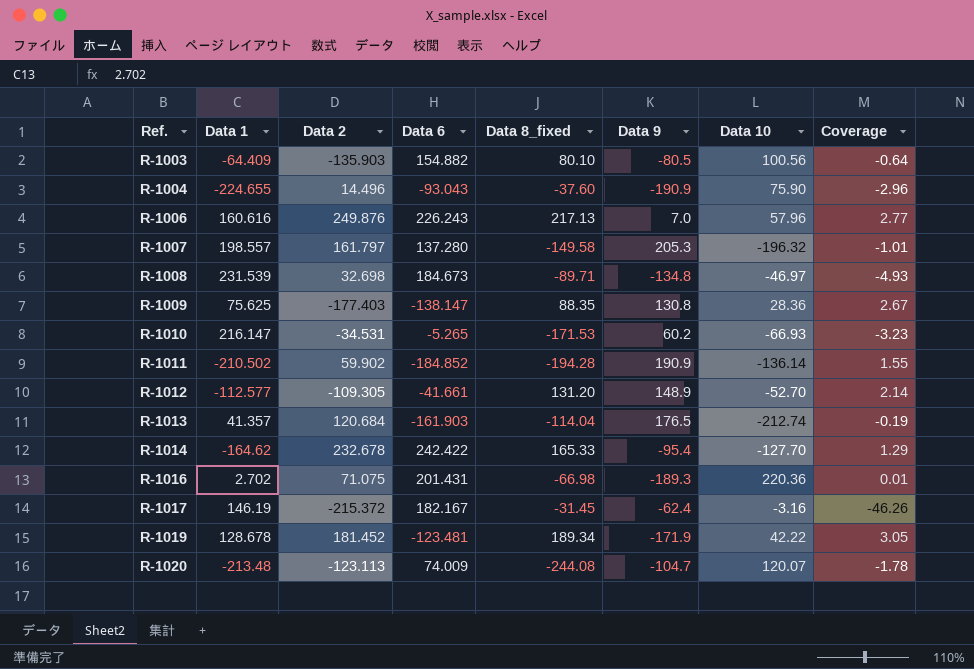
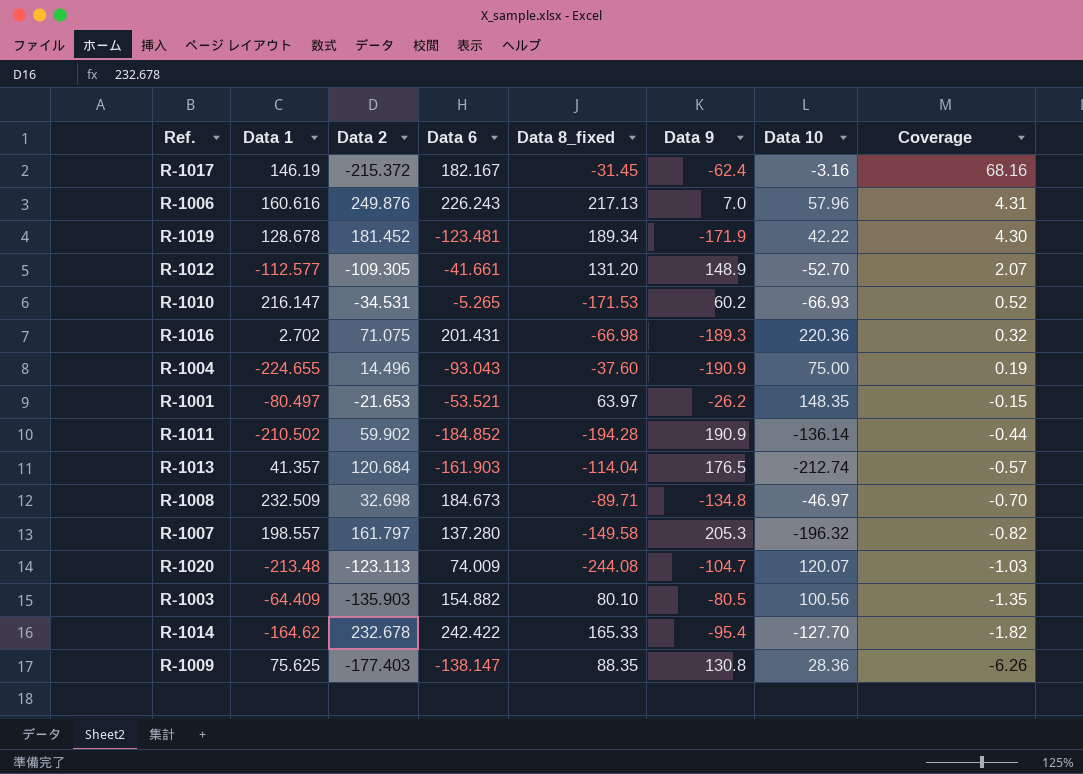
row order: Ref. ascending -> Coverage descending
column Coverage | formula: [Data 1] / [Data 10] -> [Data 2] / [Data 10]
R-1004 | Data 10: 75.90 -> 75.00
row R-1001: none -> -80.497 | -21.653 | -53.521 | 63.97 | -26.2 | 148.35 | -0.15
R-1008 | Data 1: 231.539 -> 232.509

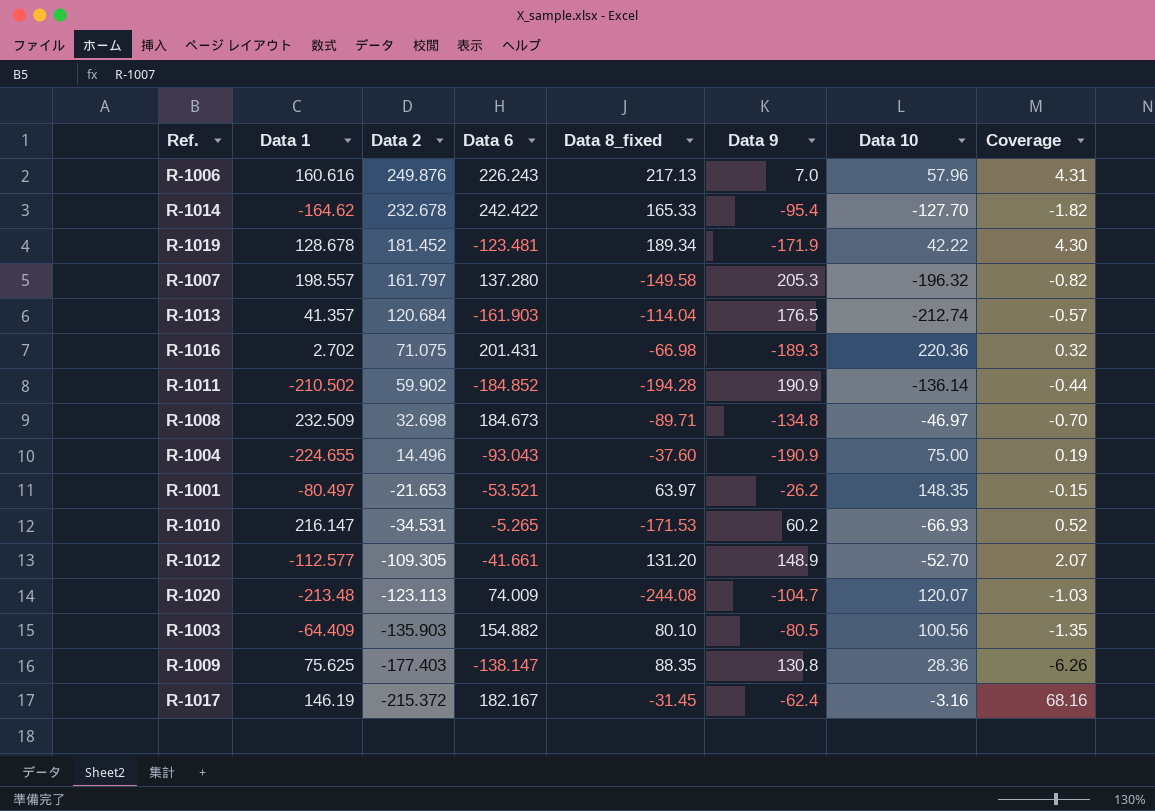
row order: Coverage descending -> Data 2 descending

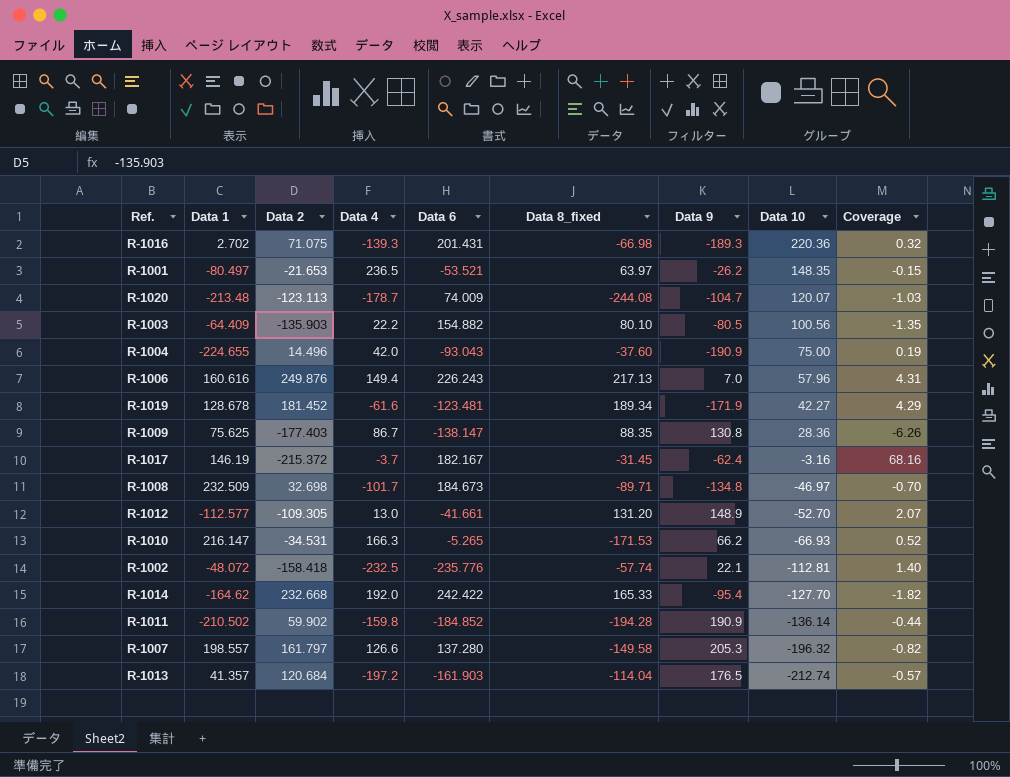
row order: Data 2 descending -> Data 10 descending
column Data 4 | position: none -> 4
R-1019 | Data 10: 42.22 -> 42.27
R-1019 | Coverage: 4.30 -> 4.29
R-1010 | Data 9: 60.2 -> 66.2
row R-1002: none -> -48.072 | -158.418 | -232.5 | -235.776 | -57.74 | 22.1 | -112.81 | 1.40
R-1014 | Data 2: 232.678 -> 232.668

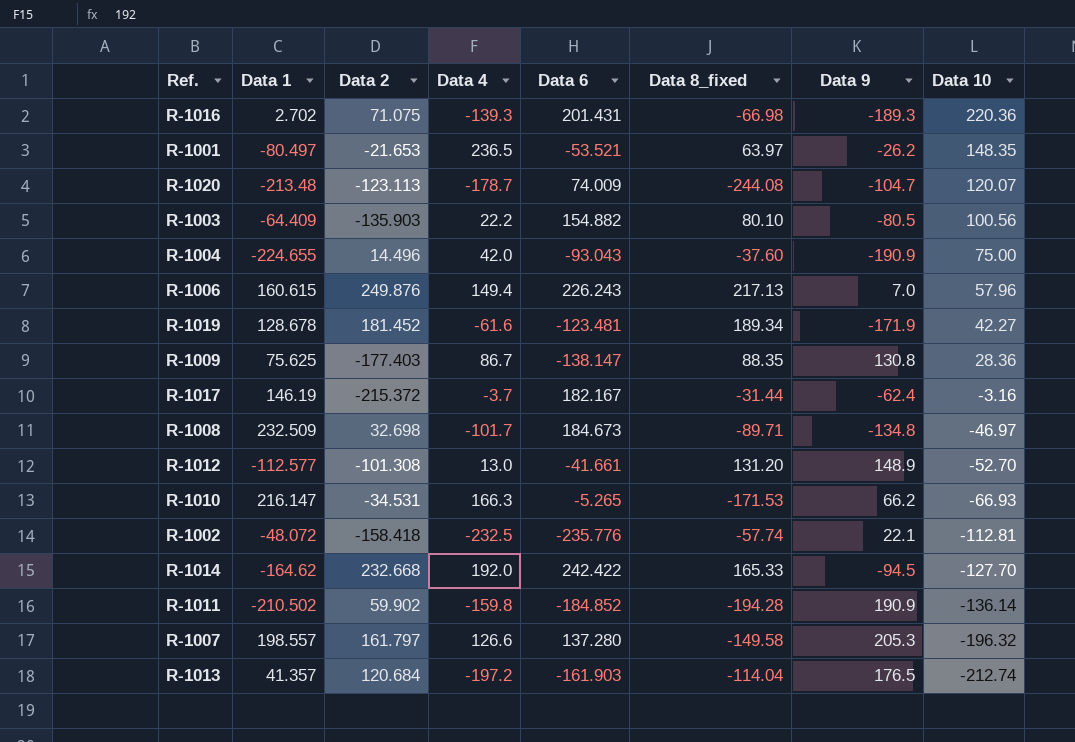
column Coverage | formula: [Data 2] / [Data 10] -> none
R-1006 | Data 1: 160.616 -> 160.615
R-1017 | Data 8_fixed: -31.45 -> -31.44
R-1012 | Data 2: -109.305 -> -101.308
R-1014 | Data 9: -95.4 -> -94.5

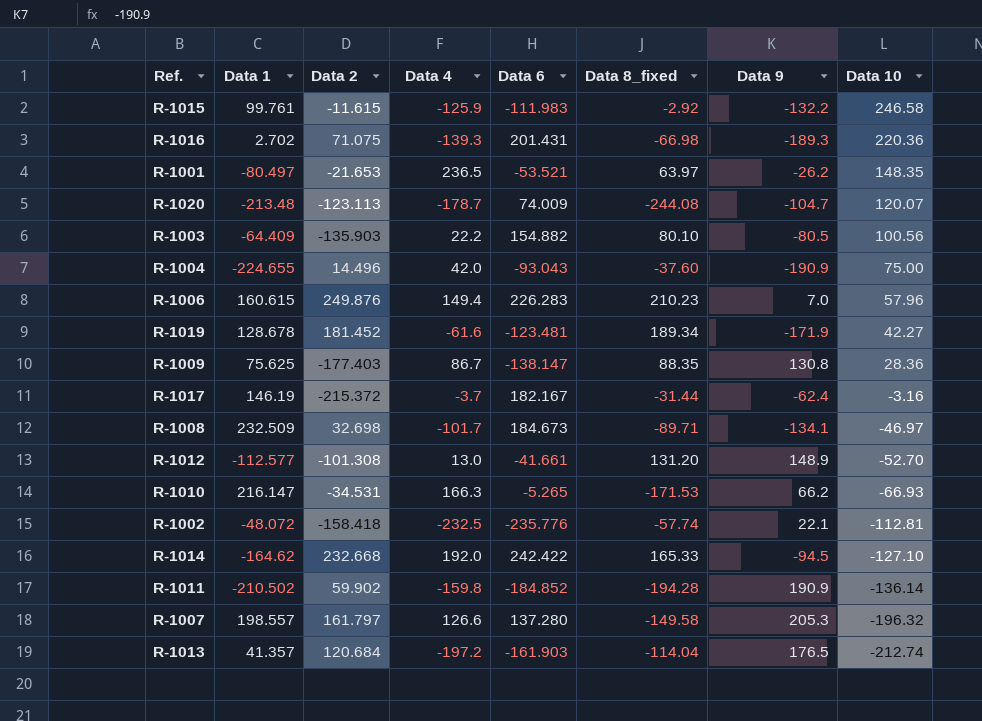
row R-1015: none -> 99.761 | -11.615 | -125.9 | -111.983 | -2.92 | -132.2 | 246.58
R-1006 | Data 6: 226.243 -> 226.283
R-1006 | Data 8_fixed: 217.13 -> 210.23
R-1008 | Data 9: -134.8 -> -134.1
R-1014 | Data 10: -127.70 -> -127.10

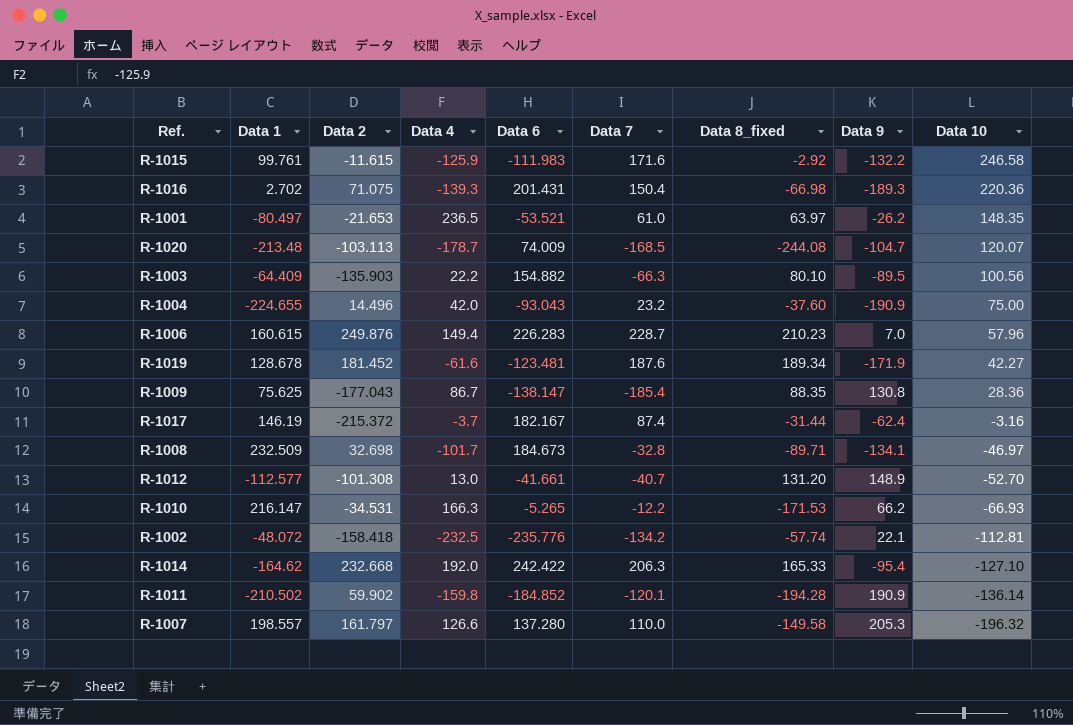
column Data 7 | position: none -> 6
row R-1013: 41.357 | 120.684 | -197.2 | -161.903 | -114.04 | 176.5 | -212.74 -> none
R-1020 | Data 2: -123.113 -> -103.113
R-1003 | Data 9: -80.5 -> -89.5
R-1009 | Data 2: -177.403 -> -177.043
R-1014 | Data 9: -94.5 -> -95.4

